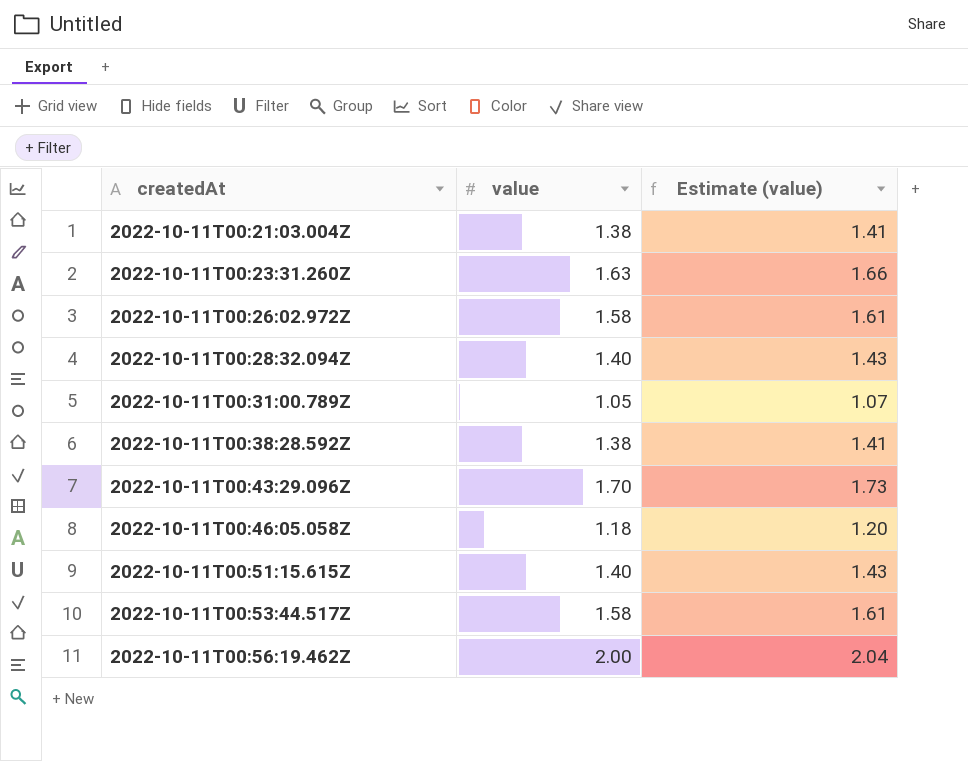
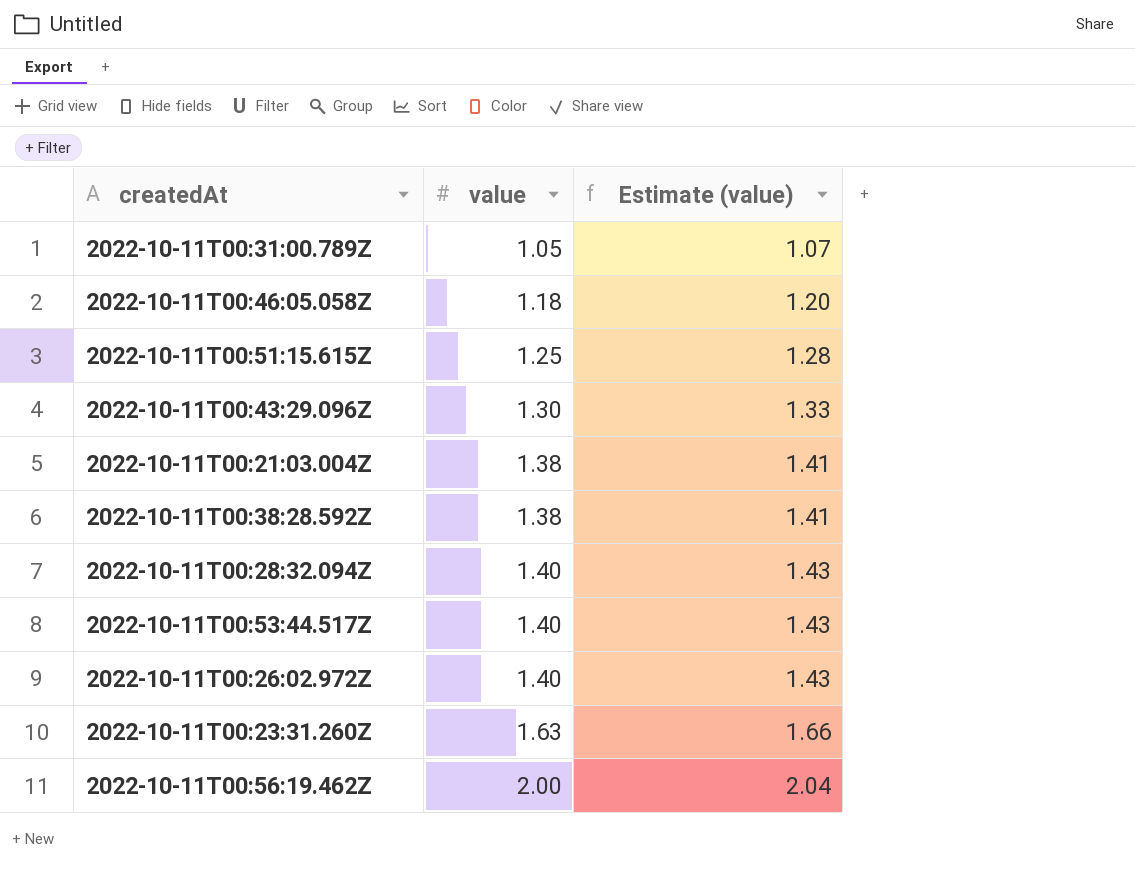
row order: createdAt ascending -> value ascending
2022-10-11T00:51:15.615Z | value: 1.40 -> 1.25
2022-10-11T00:51:15.615Z | Estimate (value): 1.43 -> 1.28
2022-10-11T00:43:29.096Z | value: 1.70 -> 1.30
2022-10-11T00:43:29.096Z | Estimate (value): 1.73 -> 1.33
2022-10-11T00:53:44.517Z | value: 1.58 -> 1.40
2022-10-11T00:53:44.517Z | Estimate (value): 1.61 -> 1.43
2022-10-11T00:26:02.972Z | value: 1.58 -> 1.40
2022-10-11T00:26:02.972Z | Estimate (value): 1.61 -> 1.43

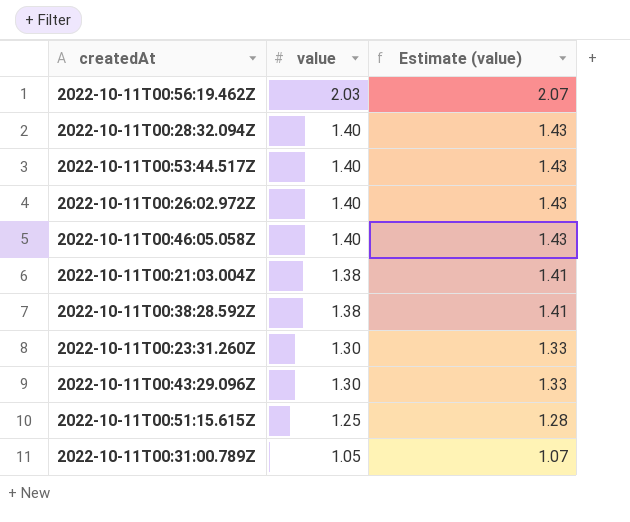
row order: value ascending -> value descending
2022-10-11T00:56:19.462Z | value: 2.00 -> 2.03
2022-10-11T00:56:19.462Z | Estimate (value): 2.04 -> 2.07
2022-10-11T00:46:05.058Z | value: 1.18 -> 1.40
2022-10-11T00:46:05.058Z | Estimate (value): 1.20 -> 1.43
2022-10-11T00:23:31.260Z | value: 1.63 -> 1.30
2022-10-11T00:23:31.260Z | Estimate (value): 1.66 -> 1.33

